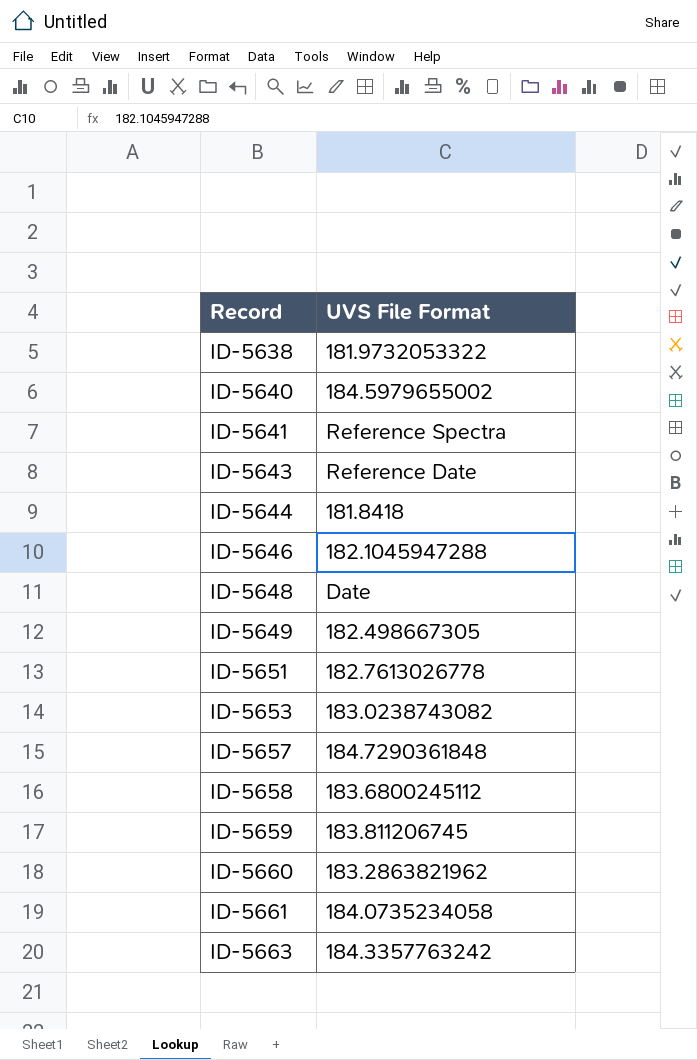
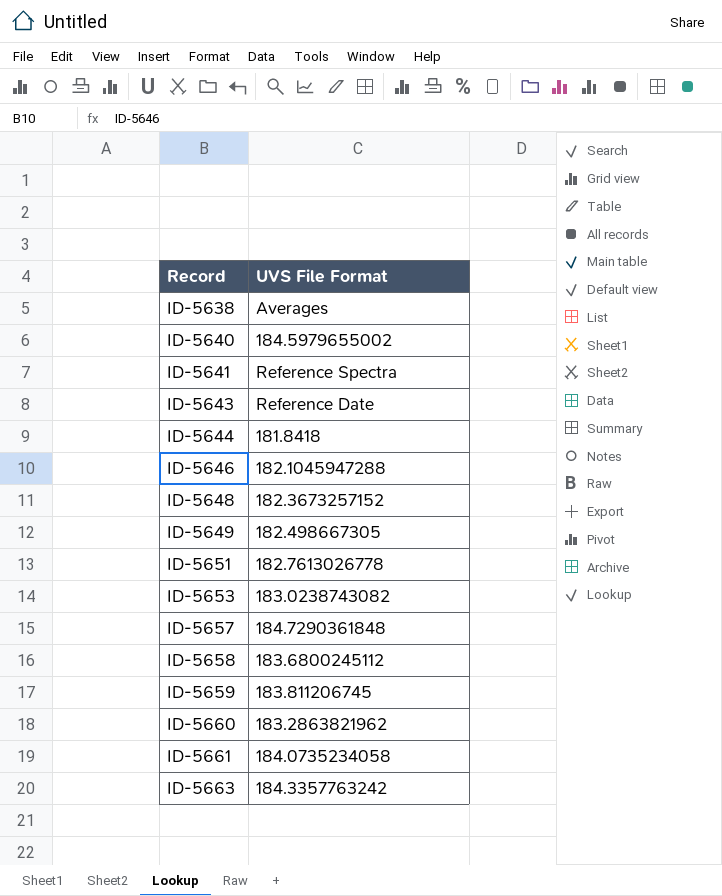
ID-5638 | UVS File Format: 181.9732053322 -> Averages
ID-5648 | UVS File Format: Date -> 182.3673257152

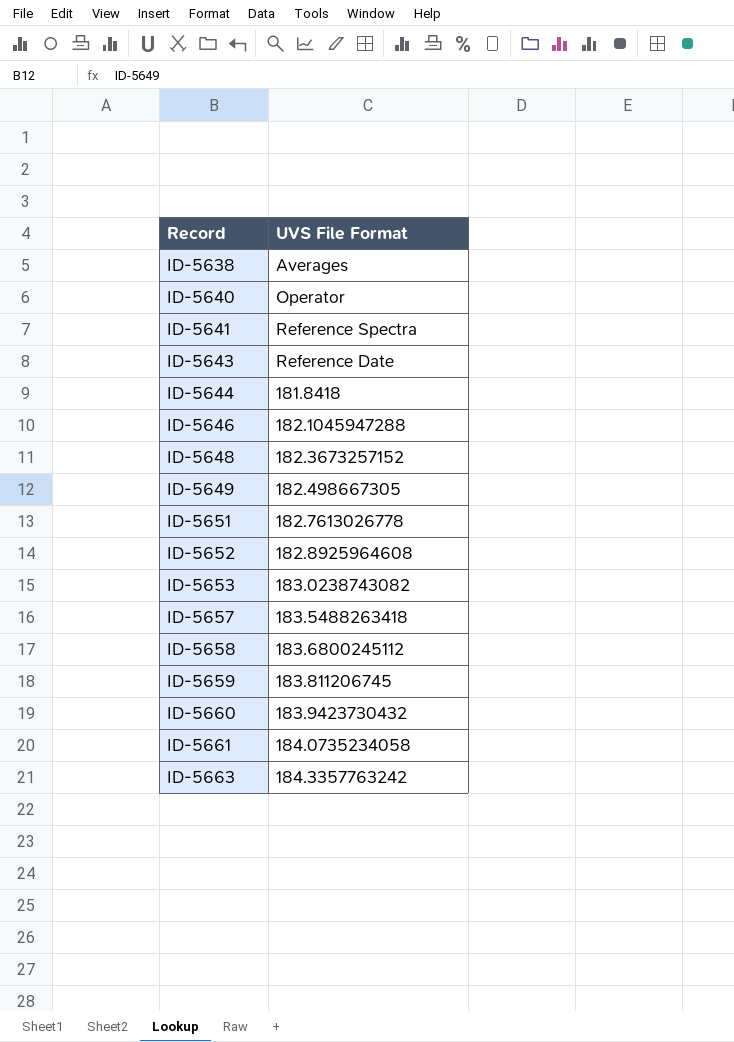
ID-5640 | UVS File Format: 184.5979655002 -> Operator
row ID-5652: none -> 182.8925964608
ID-5657 | UVS File Format: 184.7290361848 -> 183.5488263418
ID-5660 | UVS File Format: 183.2863821962 -> 183.9423730432

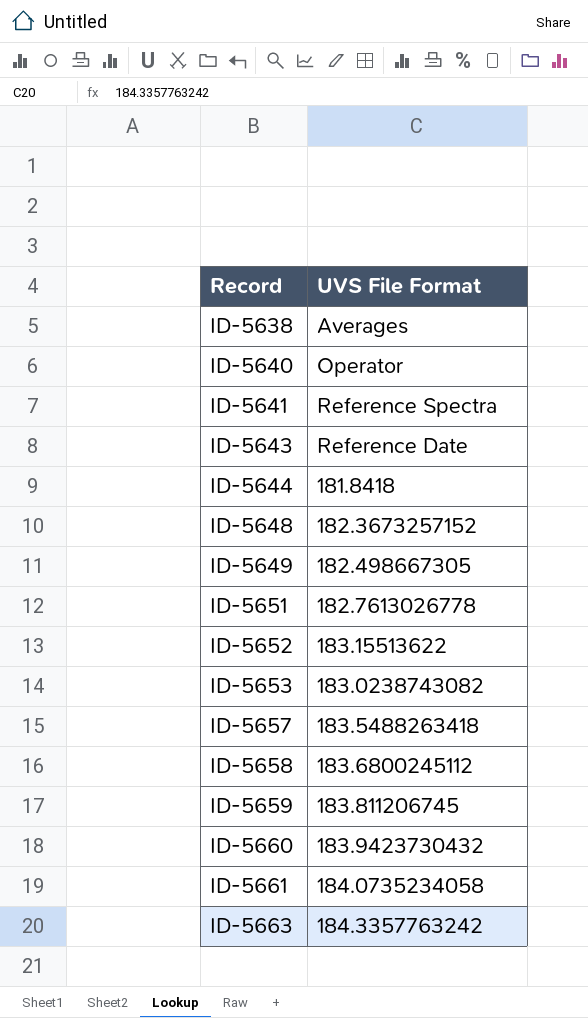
row ID-5646: 182.1045947288 -> none
ID-5652 | UVS File Format: 182.8925964608 -> 183.15513622

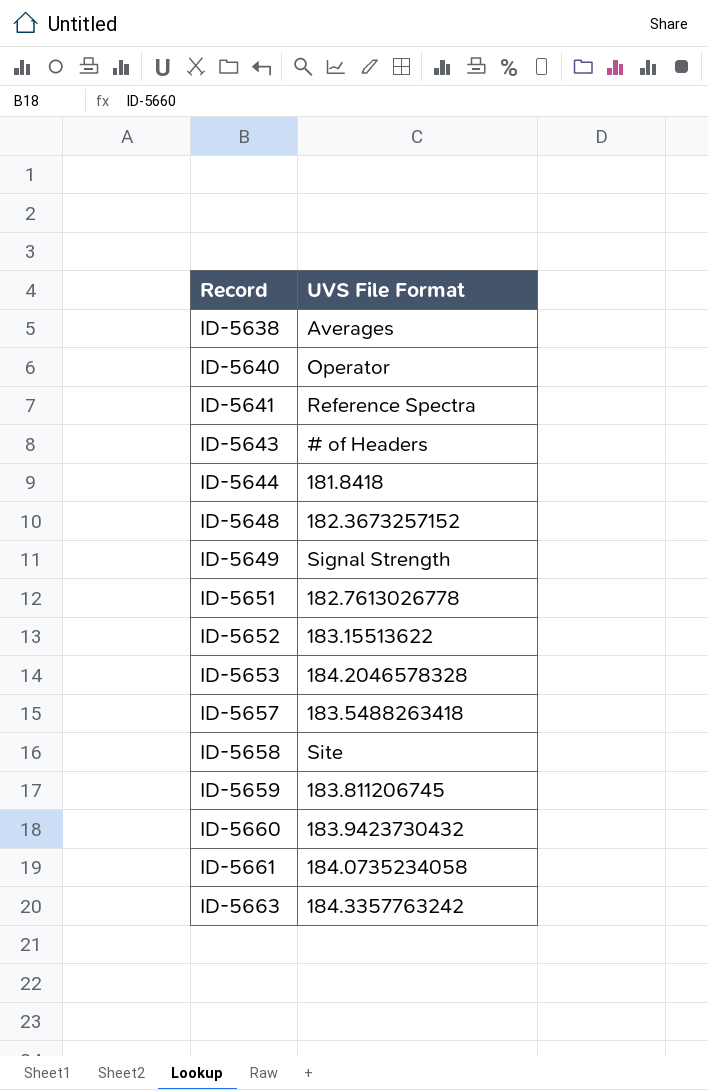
ID-5643 | UVS File Format: Reference Date -> # of Headers
ID-5649 | UVS File Format: 182.498667305 -> Signal Strength
ID-5653 | UVS File Format: 183.0238743082 -> 184.2046578328
ID-5658 | UVS File Format: 183.6800245112 -> Site

